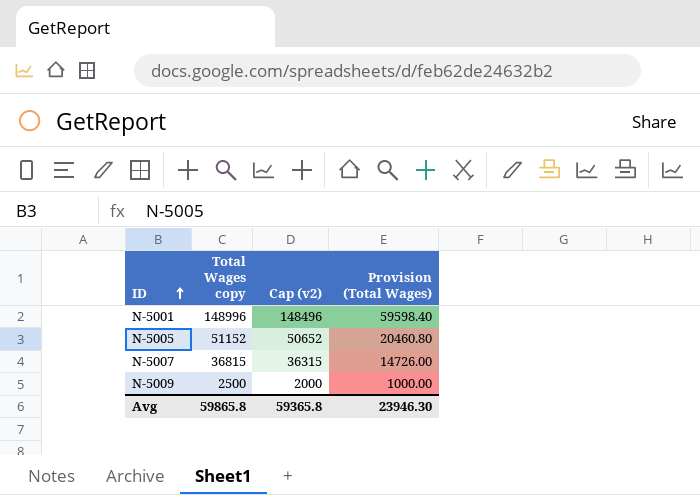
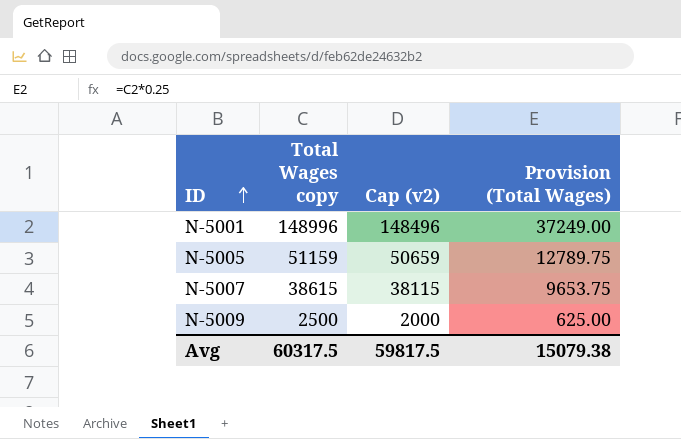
column Provision (Total Wages) | formula: [Total Wages copy] * 0.4 -> [Total Wages copy] * 0.25
N-5005 | Total Wages copy: 51152 -> 51159
N-5005 | Cap (v2): 50652 -> 50659
N-5007 | Total Wages copy: 36815 -> 38615
N-5007 | Cap (v2): 36315 -> 38115
Avg | Total Wages copy: 59865.8 -> 60317.5
Avg | Cap (v2): 59365.8 -> 59817.5
Avg | Provision (Total Wages): 23946.30 -> 15079.38

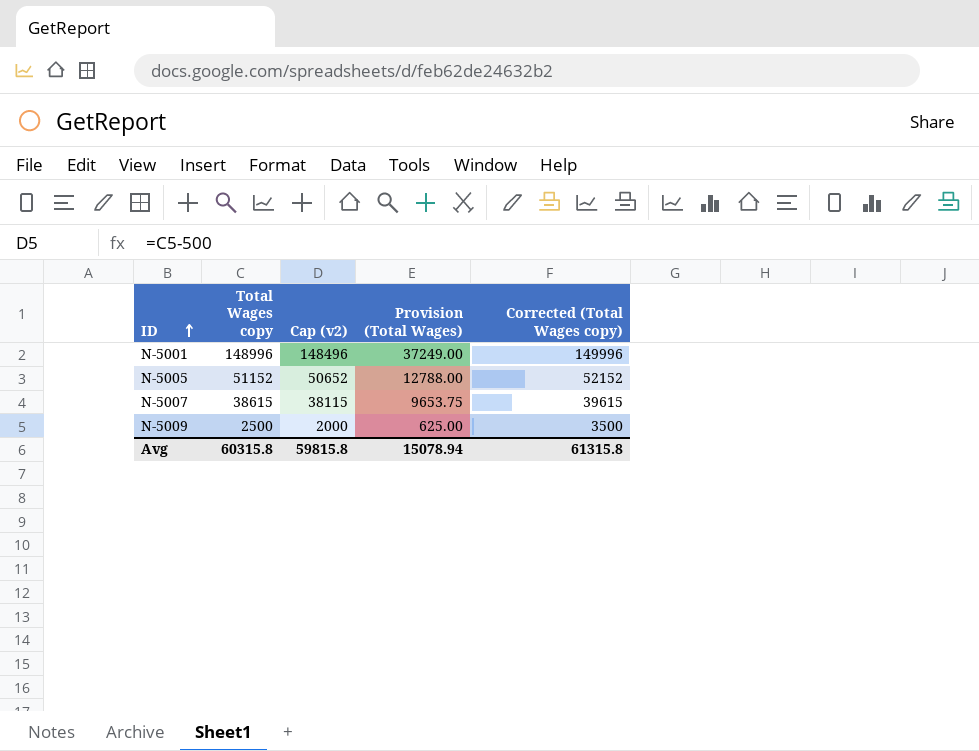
column Corrected (Total Wages copy) | formula: none -> [Total Wages copy] + 1000
N-5005 | Total Wages copy: 51159 -> 51152
N-5005 | Cap (v2): 50659 -> 50652
N-5005 | Provision (Total Wages): 12789.75 -> 12788.00
Avg | Total Wages copy: 60317.5 -> 60315.8
Avg | Cap (v2): 59817.5 -> 59815.8
Avg | Provision (Total Wages): 15079.38 -> 15078.94

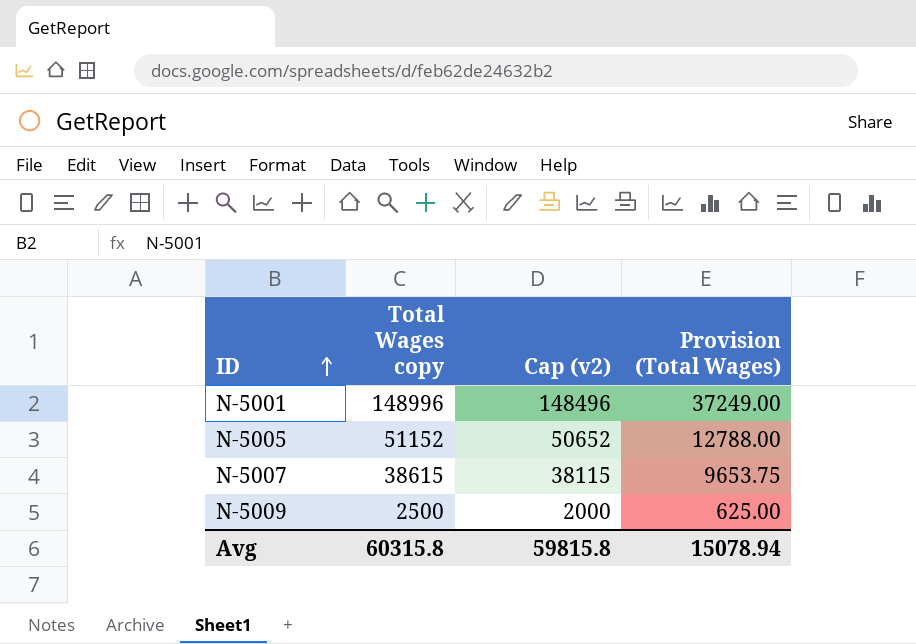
column Corrected (Total Wages copy) | formula: [Total Wages copy] + 1000 -> none

